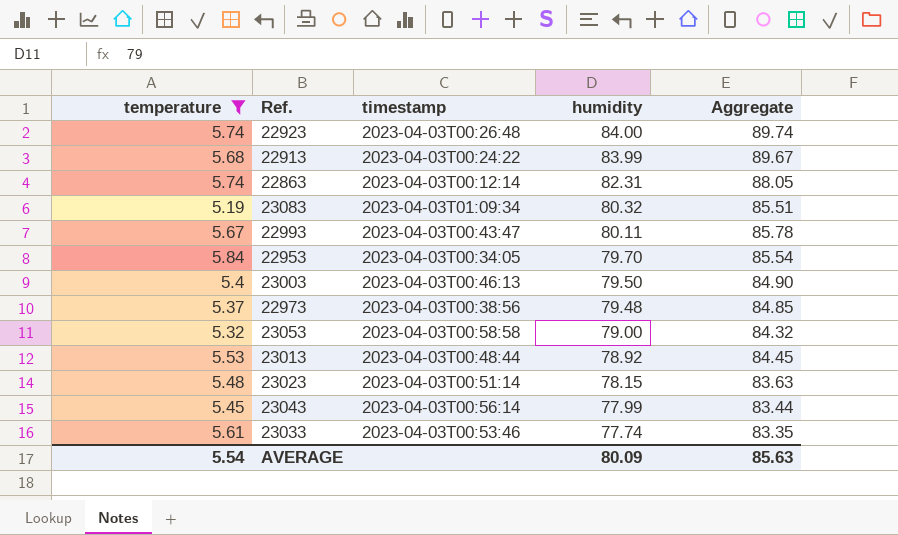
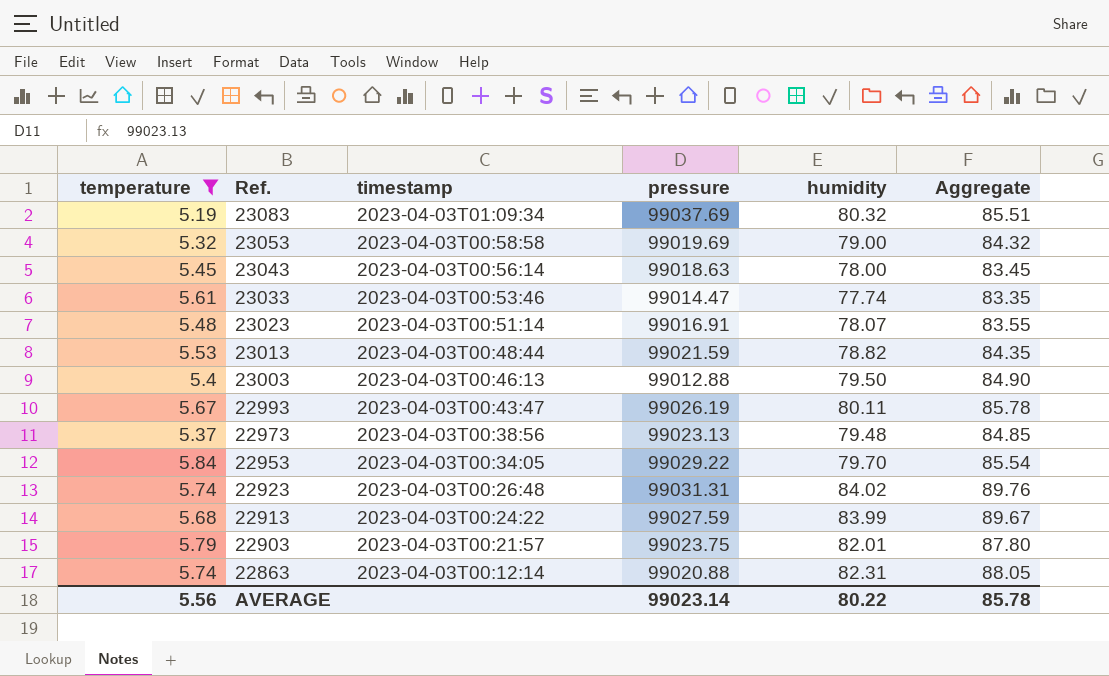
row order: humidity descending -> Ref. descending
column pressure | position: none -> 4
23043 | humidity: 77.99 -> 78.00
23043 | Aggregate: 83.44 -> 83.45
23023 | humidity: 78.15 -> 78.07
23023 | Aggregate: 83.63 -> 83.55
23013 | humidity: 78.92 -> 78.82
23013 | Aggregate: 84.45 -> 84.35
22923 | humidity: 84.00 -> 84.02
22923 | Aggregate: 89.74 -> 89.76
row 22903: none -> 5.79 | 2023-04-03T00:21:57 | 99023.75 | 82.01 | 87.80
AVERAGE | temperature: 5.54 -> 5.56
AVERAGE | humidity: 80.09 -> 80.22
AVERAGE | Aggregate: 85.63 -> 85.78

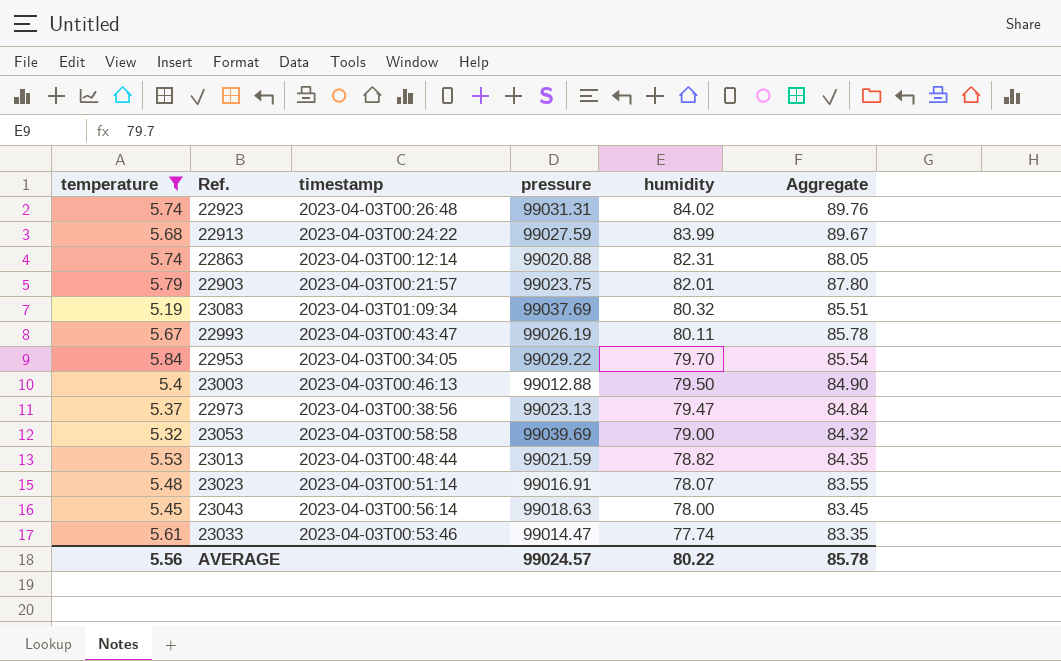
row order: Ref. descending -> humidity descending
22973 | humidity: 79.48 -> 79.47
22973 | Aggregate: 84.85 -> 84.84
23053 | pressure: 99019.69 -> 99039.69
AVERAGE | pressure: 99023.14 -> 99024.57

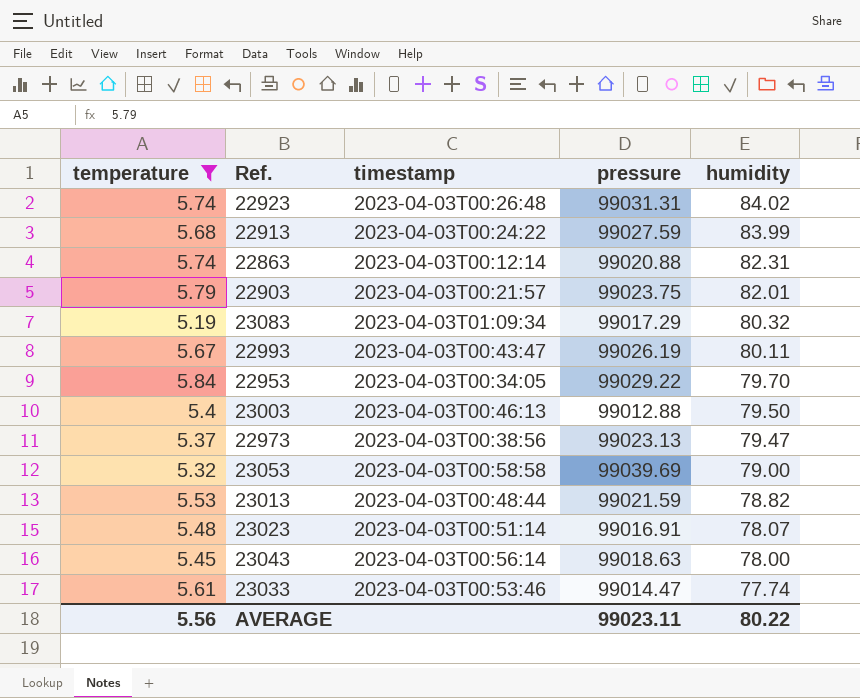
column Aggregate | formula: [temperature] + [humidity] -> none
23083 | pressure: 99037.69 -> 99017.29
AVERAGE | pressure: 99024.57 -> 99023.11

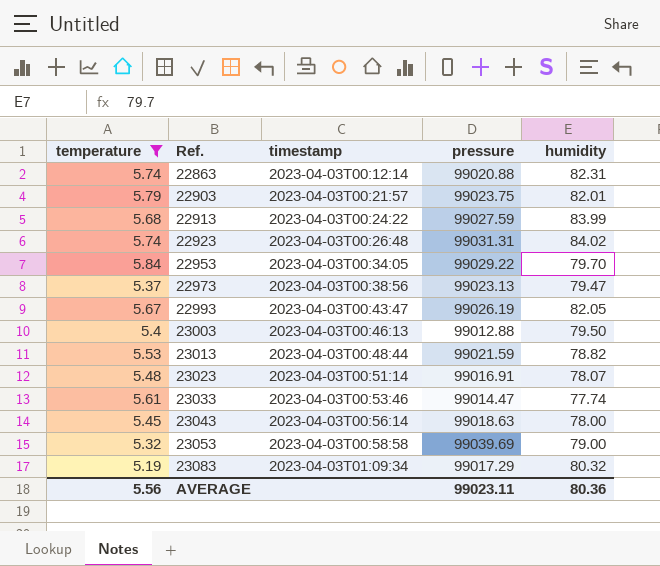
row order: humidity descending -> Ref. ascending
22993 | humidity: 80.11 -> 82.05
AVERAGE | humidity: 80.22 -> 80.36

